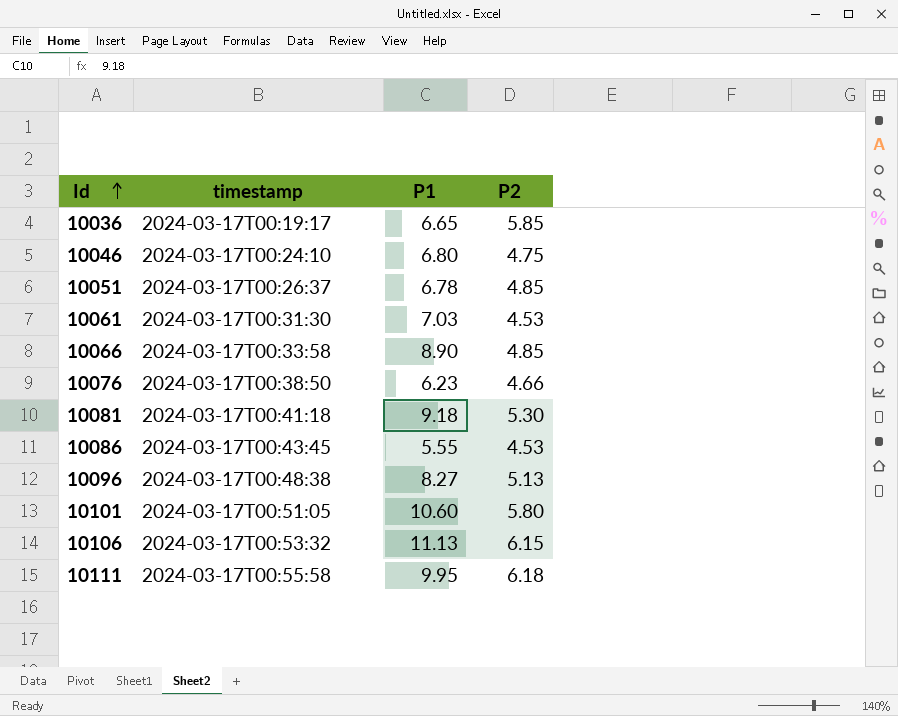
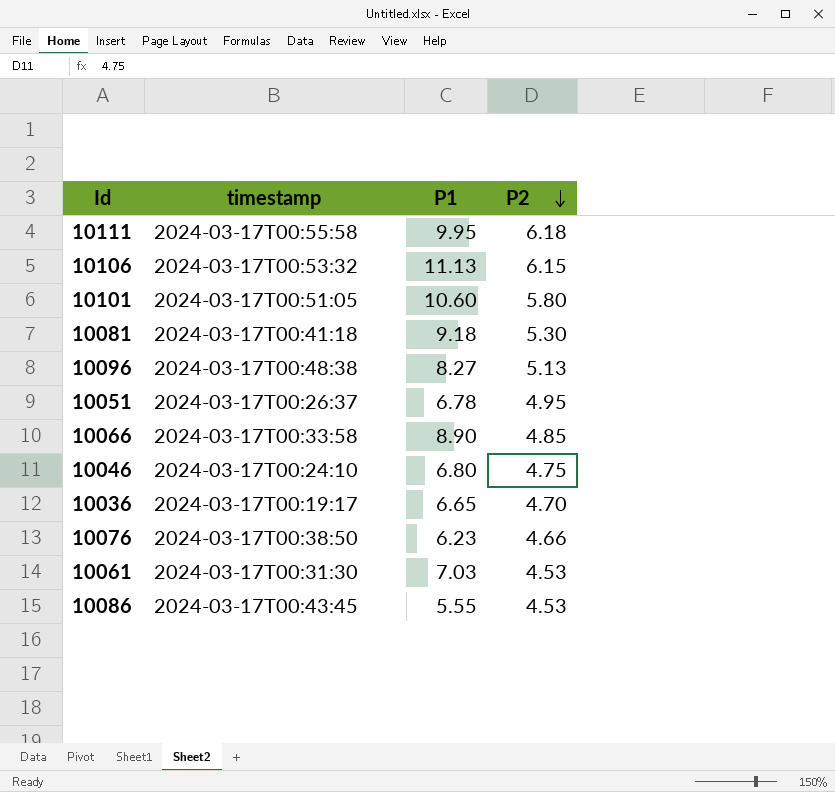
row order: Id ascending -> P2 descending
10051 | P2: 4.85 -> 4.95
10036 | P2: 5.85 -> 4.70

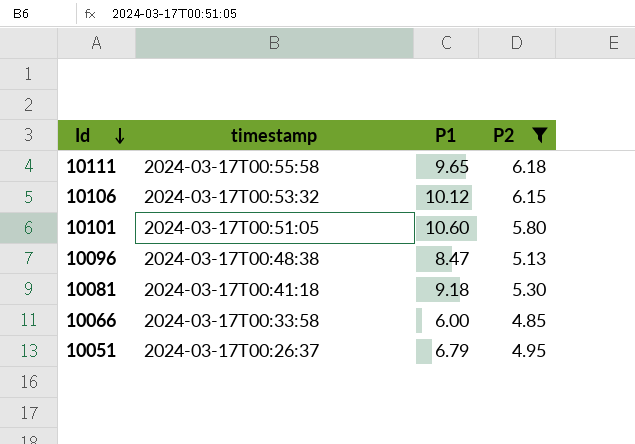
filter: none -> P2 >= 4.85
row order: P2 descending -> Id descending
10111 | P1: 9.95 -> 9.65
10106 | P1: 11.13 -> 10.12
10096 | P1: 8.27 -> 8.47
10066 | P1: 8.90 -> 6.00
10051 | P1: 6.78 -> 6.79

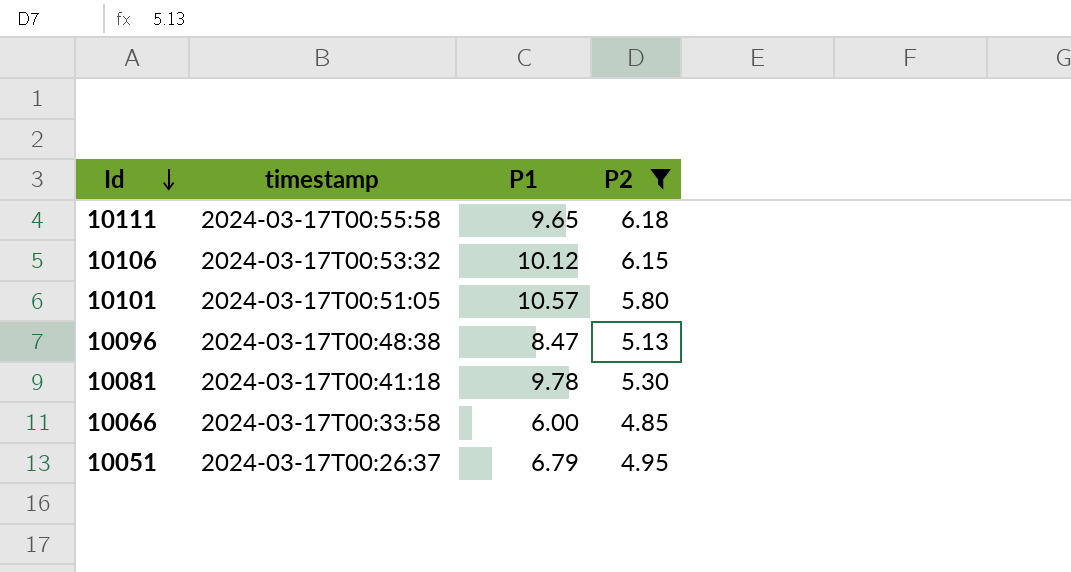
10101 | P1: 10.60 -> 10.57
10081 | P1: 9.18 -> 9.78

